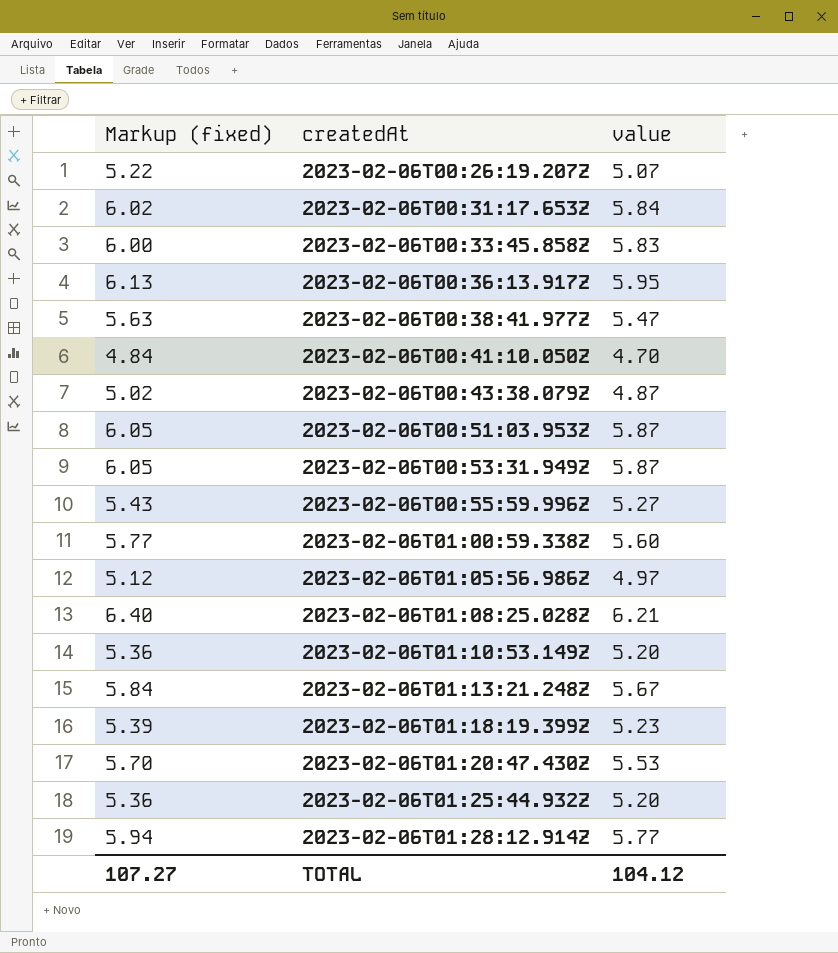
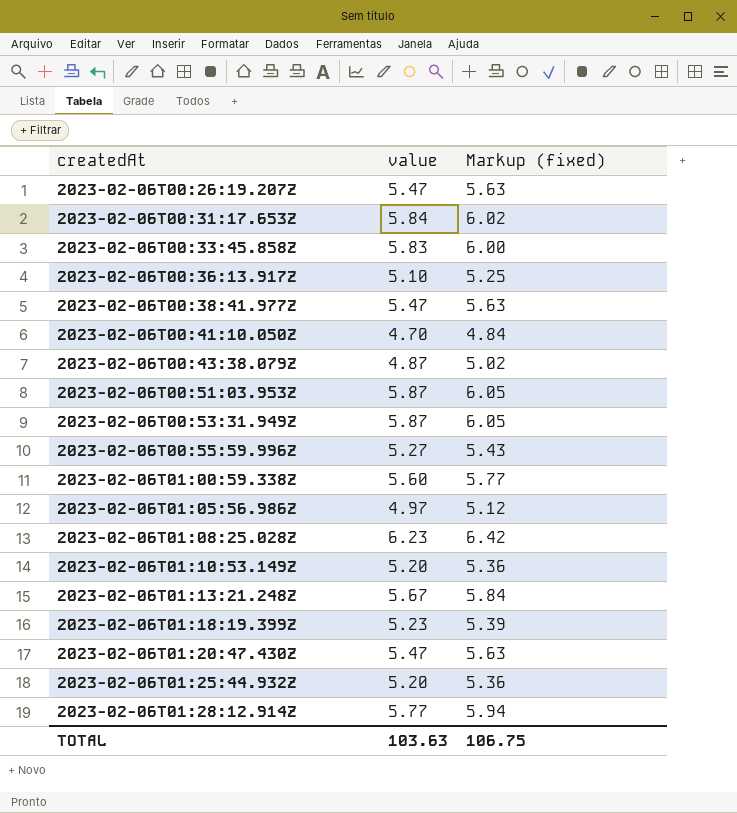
column Markup (fixed) | position: 1 -> 3
2023-02-06T00:26:19.207Z | value: 5.07 -> 5.47
2023-02-06T00:26:19.207Z | Markup (fixed): 5.22 -> 5.63
2023-02-06T00:36:13.917Z | value: 5.95 -> 5.10
2023-02-06T00:36:13.917Z | Markup (fixed): 6.13 -> 5.25
2023-02-06T01:08:25.028Z | value: 6.21 -> 6.23
2023-02-06T01:08:25.028Z | Markup (fixed): 6.40 -> 6.42
2023-02-06T01:20:47.430Z | value: 5.53 -> 5.47
2023-02-06T01:20:47.430Z | Markup (fixed): 5.70 -> 5.63
TOTAL | value: 104.12 -> 103.63
TOTAL | Markup (fixed): 107.27 -> 106.75

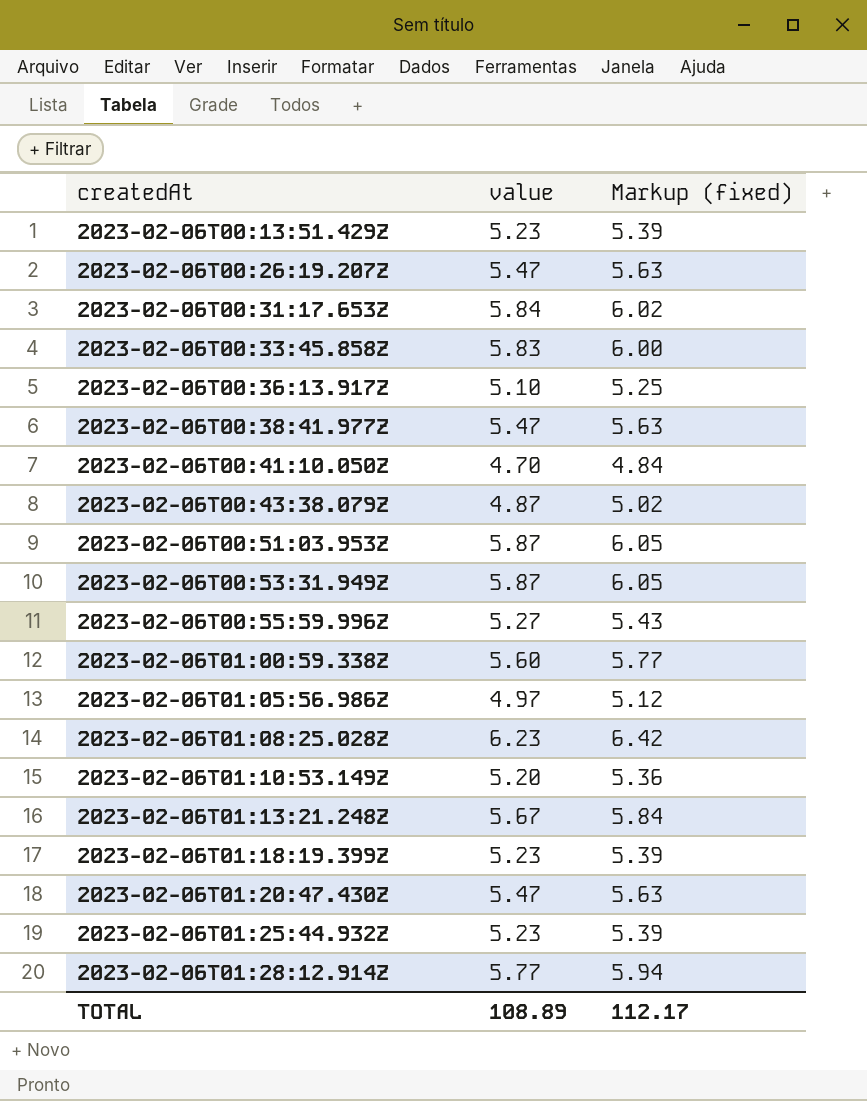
row 2023-02-06T00:13:51.429Z: none -> 5.23 | 5.39
2023-02-06T01:25:44.932Z | value: 5.20 -> 5.23
2023-02-06T01:25:44.932Z | Markup (fixed): 5.36 -> 5.39
TOTAL | value: 103.63 -> 108.89
TOTAL | Markup (fixed): 106.75 -> 112.17

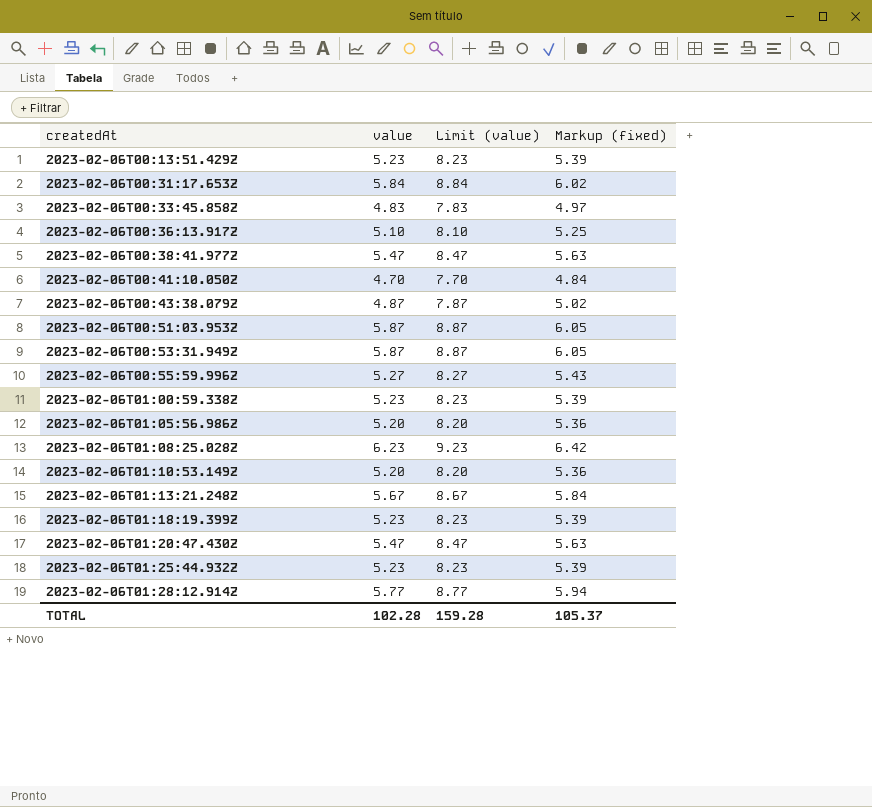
column Limit (value) | formula: none -> [value] + 3
row 2023-02-06T00:26:19.207Z: 5.47 | 5.63 -> none
2023-02-06T00:33:45.858Z | value: 5.83 -> 4.83
2023-02-06T00:33:45.858Z | Markup (fixed): 6.00 -> 4.97
2023-02-06T01:00:59.338Z | value: 5.60 -> 5.23
2023-02-06T01:00:59.338Z | Markup (fixed): 5.77 -> 5.39
2023-02-06T01:05:56.986Z | value: 4.97 -> 5.20
2023-02-06T01:05:56.986Z | Markup (fixed): 5.12 -> 5.36
TOTAL | value: 108.89 -> 102.28
TOTAL | Markup (fixed): 112.17 -> 105.37

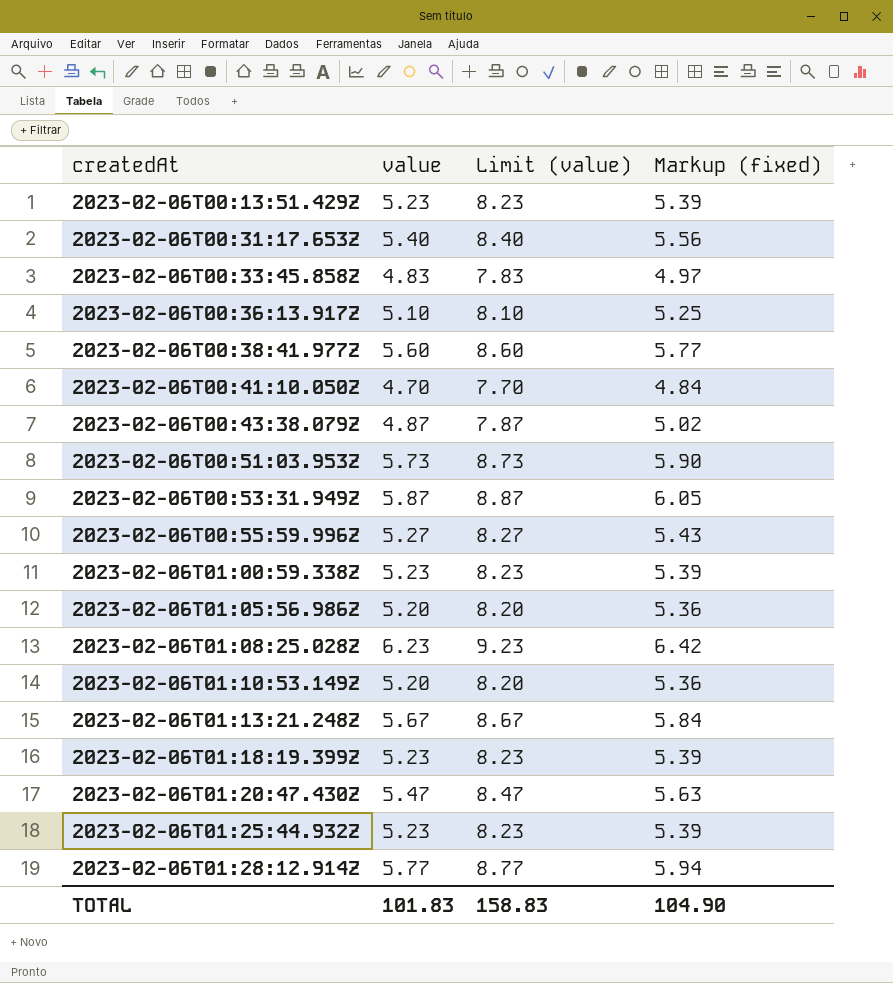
2023-02-06T00:31:17.653Z | value: 5.84 -> 5.40
2023-02-06T00:31:17.653Z | Limit (value): 8.84 -> 8.40
2023-02-06T00:31:17.653Z | Markup (fixed): 6.02 -> 5.56
2023-02-06T00:38:41.977Z | value: 5.47 -> 5.60
2023-02-06T00:38:41.977Z | Limit (value): 8.47 -> 8.60
2023-02-06T00:38:41.977Z | Markup (fixed): 5.63 -> 5.77
2023-02-06T00:51:03.953Z | value: 5.87 -> 5.73
2023-02-06T00:51:03.953Z | Limit (value): 8.87 -> 8.73
2023-02-06T00:51:03.953Z | Markup (fixed): 6.05 -> 5.90
TOTAL | value: 102.28 -> 101.83
TOTAL | Limit (value): 159.28 -> 158.83
TOTAL | Markup (fixed): 105.37 -> 104.90

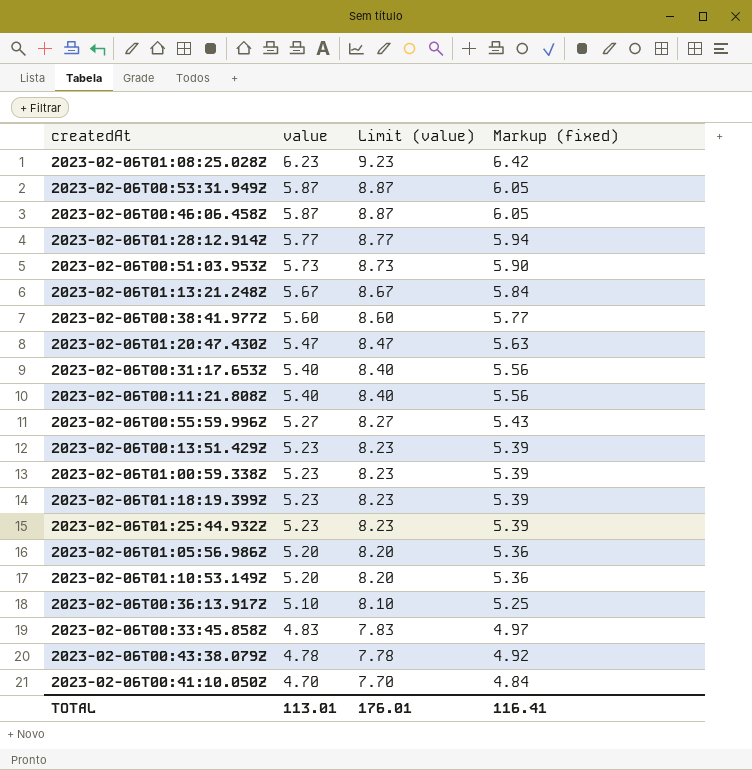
row order: createdAt ascending -> value descending
row 2023-02-06T00:46:06.458Z: none -> 5.87 | 8.87 | 6.05
row 2023-02-06T00:11:21.808Z: none -> 5.40 | 8.40 | 5.56
2023-02-06T00:43:38.079Z | value: 4.87 -> 4.78
2023-02-06T00:43:38.079Z | Limit (value): 7.87 -> 7.78
2023-02-06T00:43:38.079Z | Markup (fixed): 5.02 -> 4.92
TOTAL | value: 101.83 -> 113.01
TOTAL | Limit (value): 158.83 -> 176.01
TOTAL | Markup (fixed): 104.90 -> 116.41

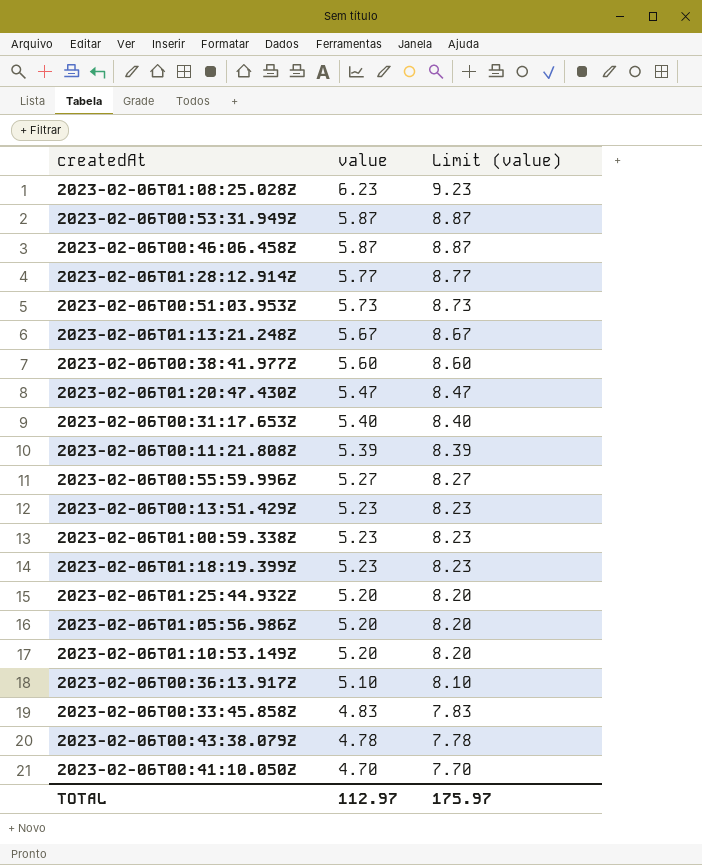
column Markup (fixed) | formula: [value] * 1.03 -> none
2023-02-06T00:11:21.808Z | value: 5.40 -> 5.39
2023-02-06T00:11:21.808Z | Limit (value): 8.40 -> 8.39
2023-02-06T01:25:44.932Z | value: 5.23 -> 5.20
2023-02-06T01:25:44.932Z | Limit (value): 8.23 -> 8.20
TOTAL | value: 113.01 -> 112.97
TOTAL | Limit (value): 176.01 -> 175.97

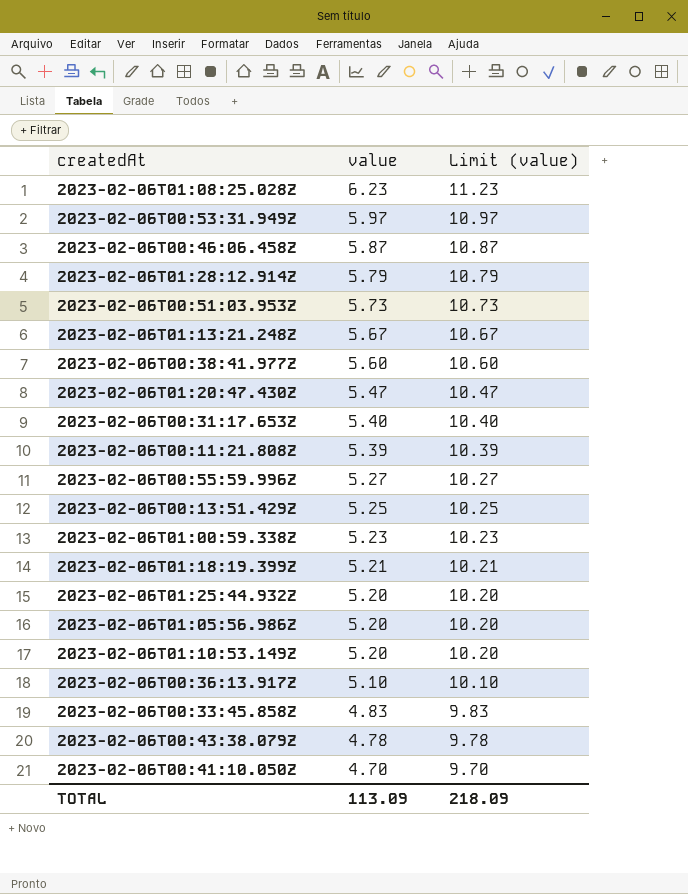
column Limit (value) | formula: [value] + 3 -> [value] + 5
2023-02-06T00:53:31.949Z | value: 5.87 -> 5.97
2023-02-06T01:28:12.914Z | value: 5.77 -> 5.79
2023-02-06T00:13:51.429Z | value: 5.23 -> 5.25
2023-02-06T01:18:19.399Z | value: 5.23 -> 5.21
TOTAL | value: 112.97 -> 113.09
TOTAL | Limit (value): 175.97 -> 218.09

